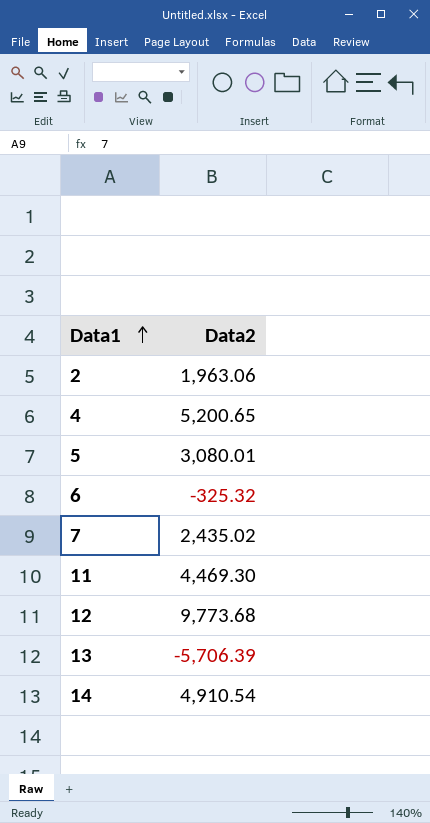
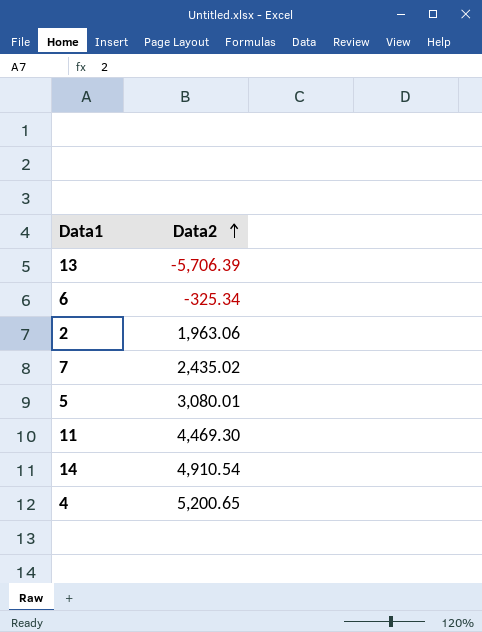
row order: Data1 ascending -> Data2 ascending
row 12: 9,773.68 -> none
6 | Data2: -325.32 -> -325.34

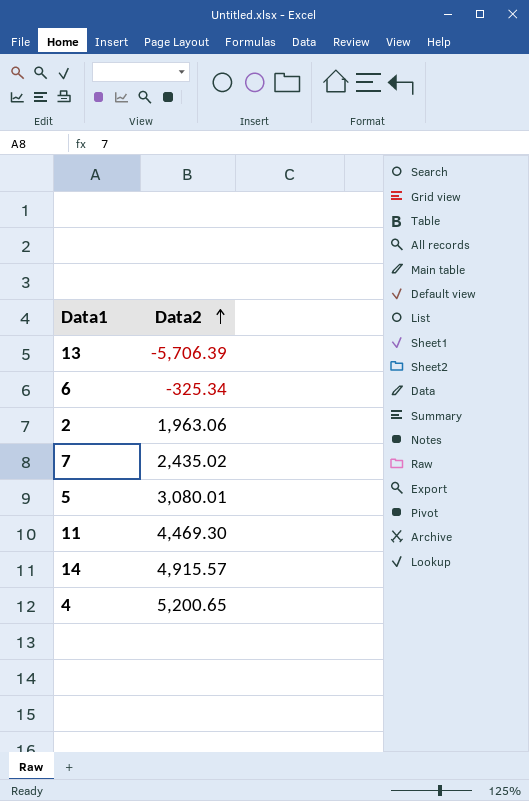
14 | Data2: 4,910.54 -> 4,915.57

